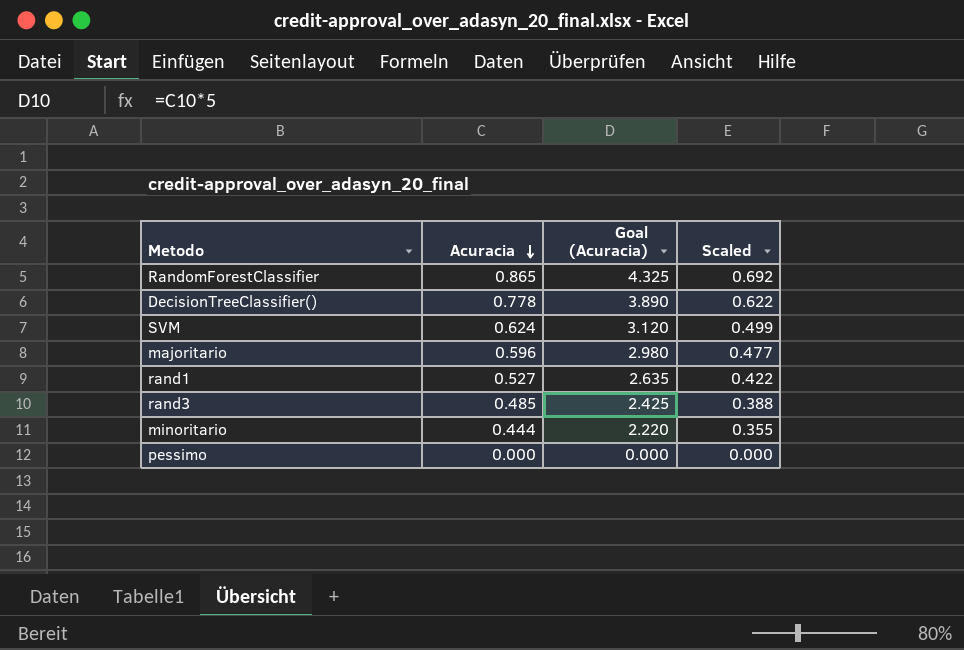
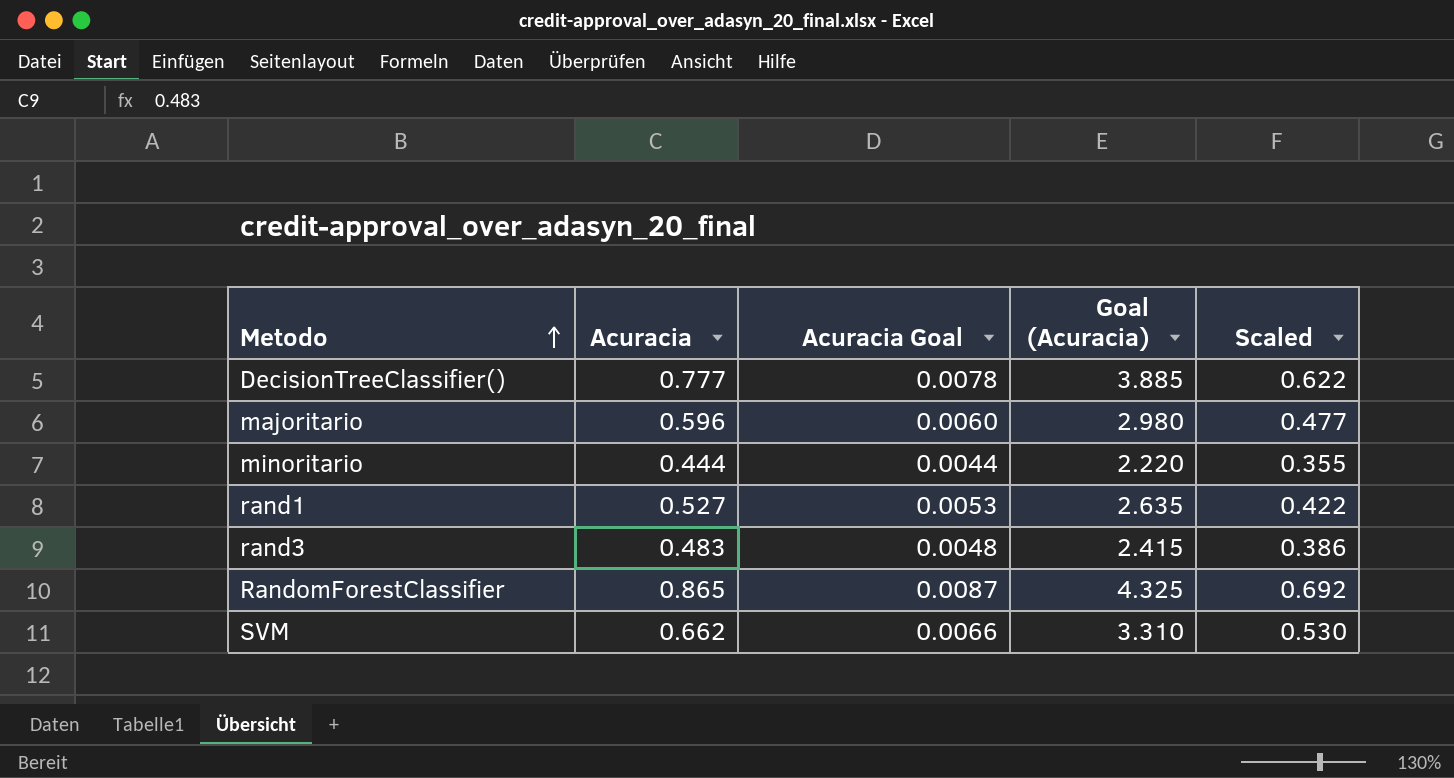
row order: Acuracia descending -> Metodo ascending
column Acuracia Goal | formula: none -> [Acuracia] * 0.01
row pessimo: 0.000 | 0.000 | 0.000 -> none
DecisionTreeClassifier() | Acuracia: 0.778 -> 0.777
DecisionTreeClassifier() | Goal (Acuracia): 3.890 -> 3.885
rand3 | Acuracia: 0.485 -> 0.483
rand3 | Goal (Acuracia): 2.425 -> 2.415
rand3 | Scaled: 0.388 -> 0.386
SVM | Acuracia: 0.624 -> 0.662
SVM | Goal (Acuracia): 3.120 -> 3.310
SVM | Scaled: 0.499 -> 0.530

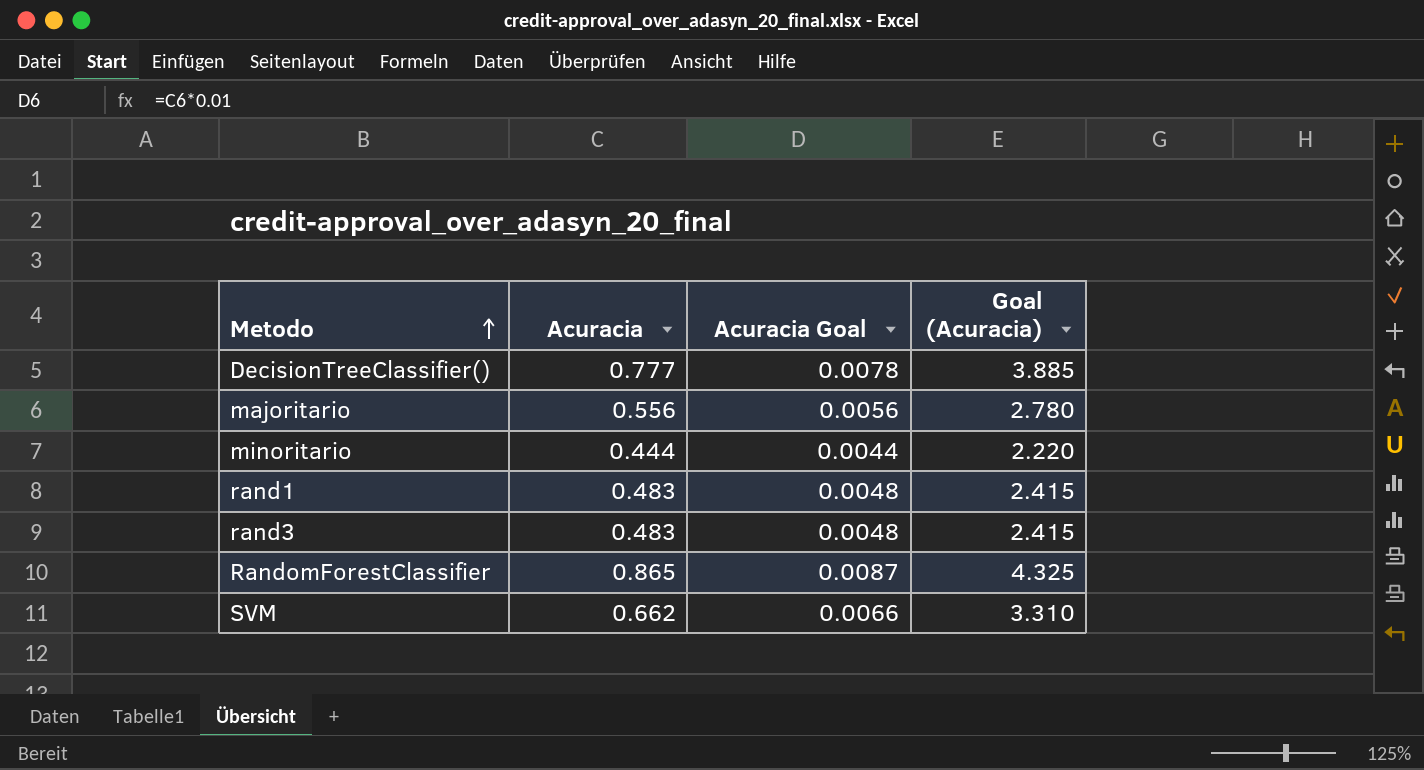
column Scaled | formula: [Acuracia] * 0.8 -> none
majoritario | Acuracia: 0.596 -> 0.556
majoritario | Acuracia Goal: 0.0060 -> 0.0056
majoritario | Goal (Acuracia): 2.980 -> 2.780
rand1 | Acuracia: 0.527 -> 0.483
rand1 | Acuracia Goal: 0.0053 -> 0.0048
rand1 | Goal (Acuracia): 2.635 -> 2.415

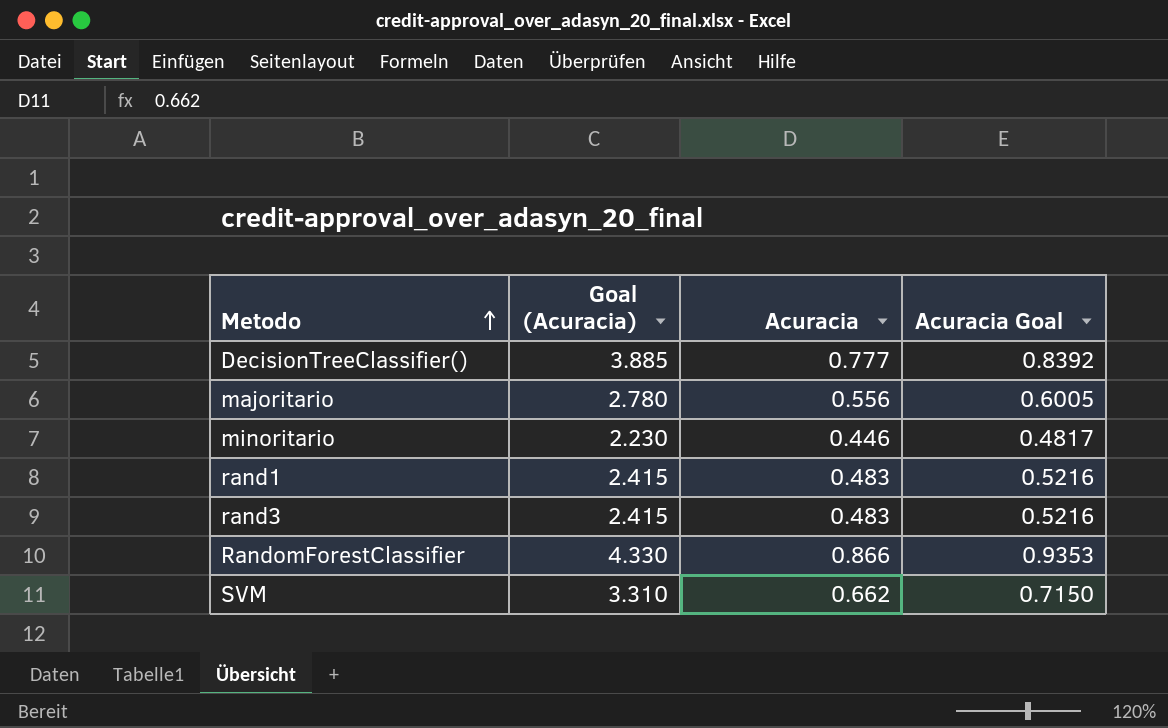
column Goal (Acuracia) | position: 4 -> 2
column Acuracia Goal | formula: [Acuracia] * 0.01 -> [Acuracia] * 1.08
minoritario | Goal (Acuracia): 2.220 -> 2.230
minoritario | Acuracia: 0.444 -> 0.446
RandomForestClassifier | Goal (Acuracia): 4.325 -> 4.330
RandomForestClassifier | Acuracia: 0.865 -> 0.866

